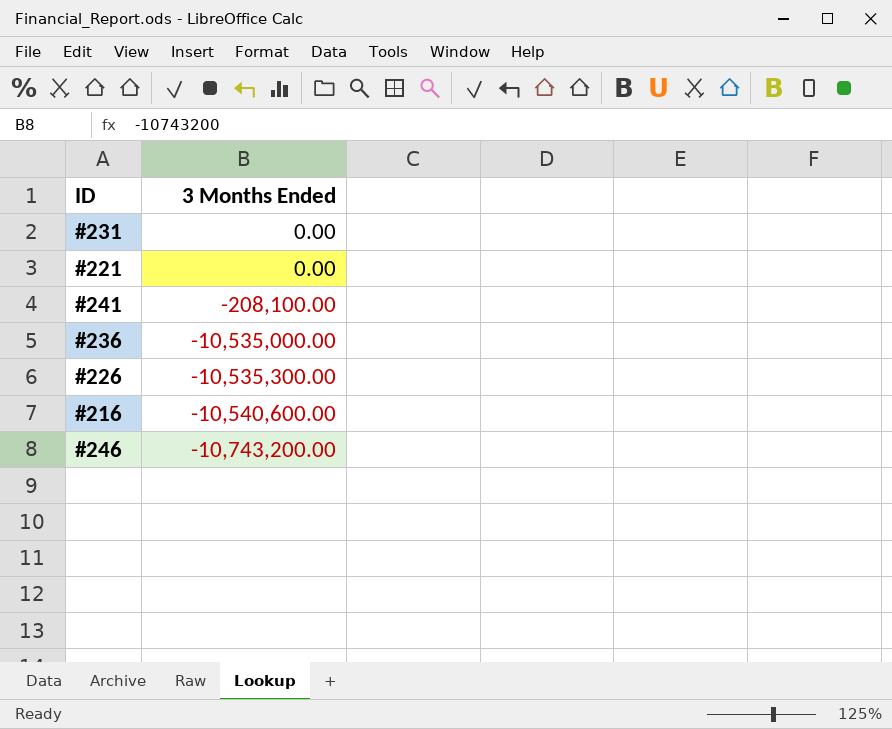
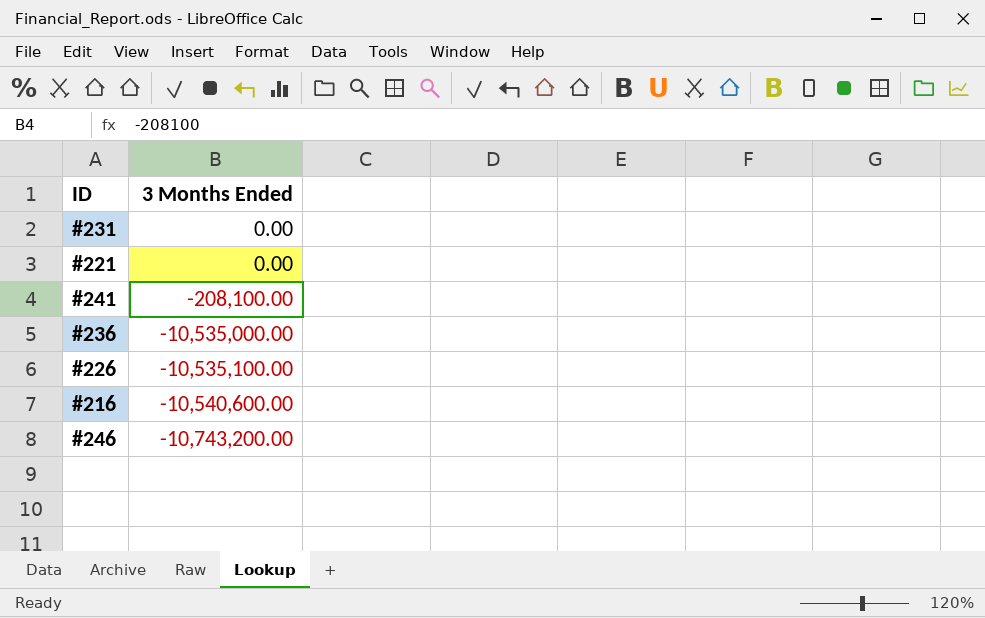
#226 | 3 Months Ended: -10,535,300.00 -> -10,535,100.00

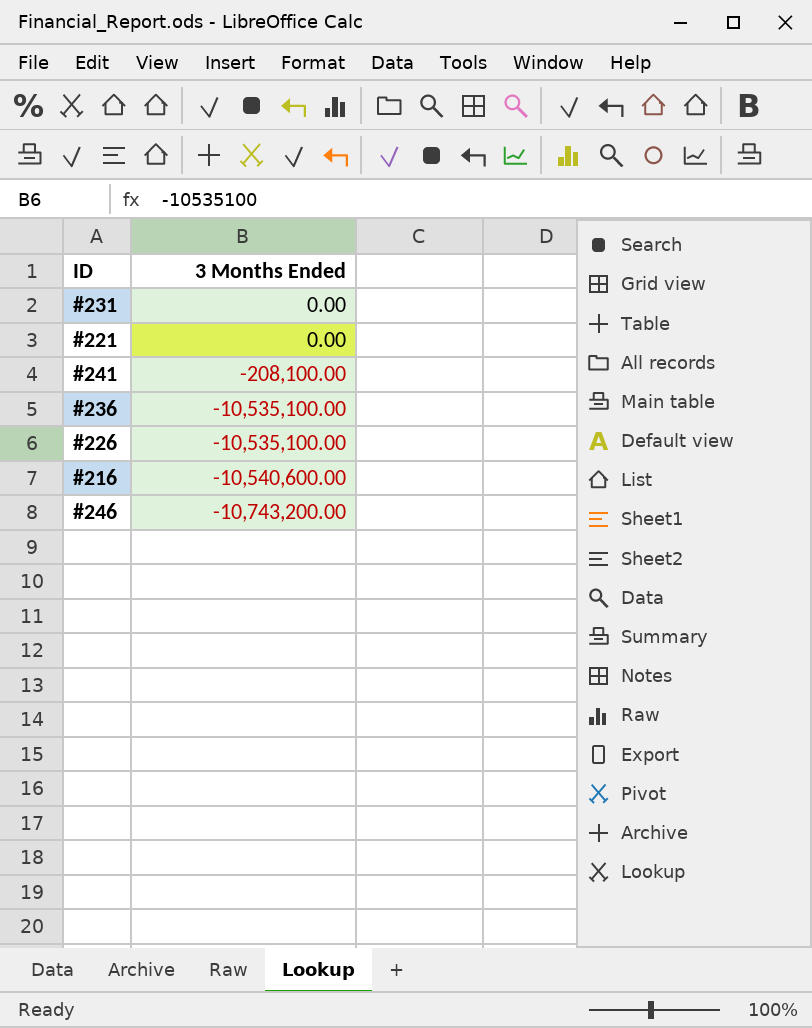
#236 | 3 Months Ended: -10,535,000.00 -> -10,535,100.00

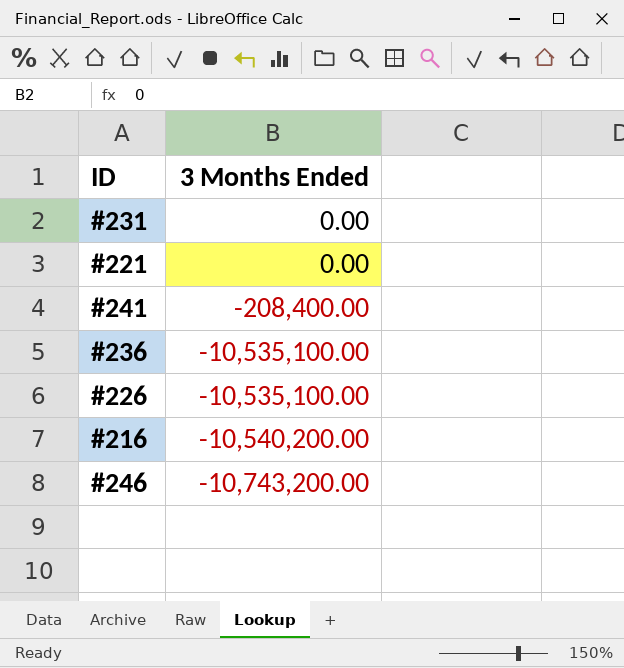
#241 | 3 Months Ended: -208,100.00 -> -208,400.00
#216 | 3 Months Ended: -10,540,600.00 -> -10,540,200.00

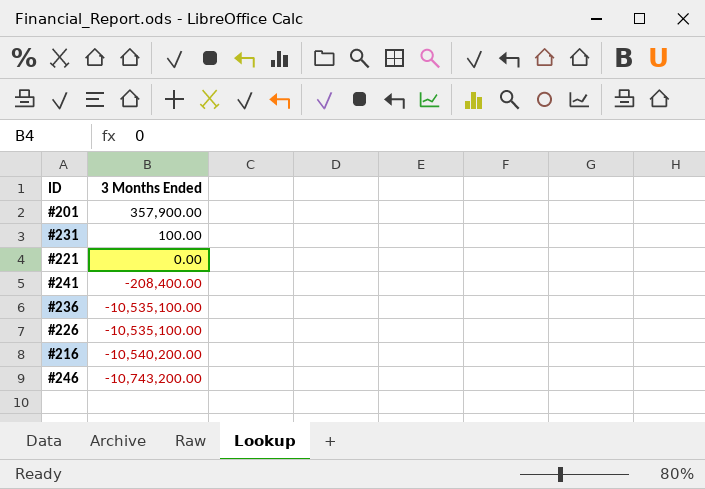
row #201: none -> 357,900.00
#231 | 3 Months Ended: 0.00 -> 100.00

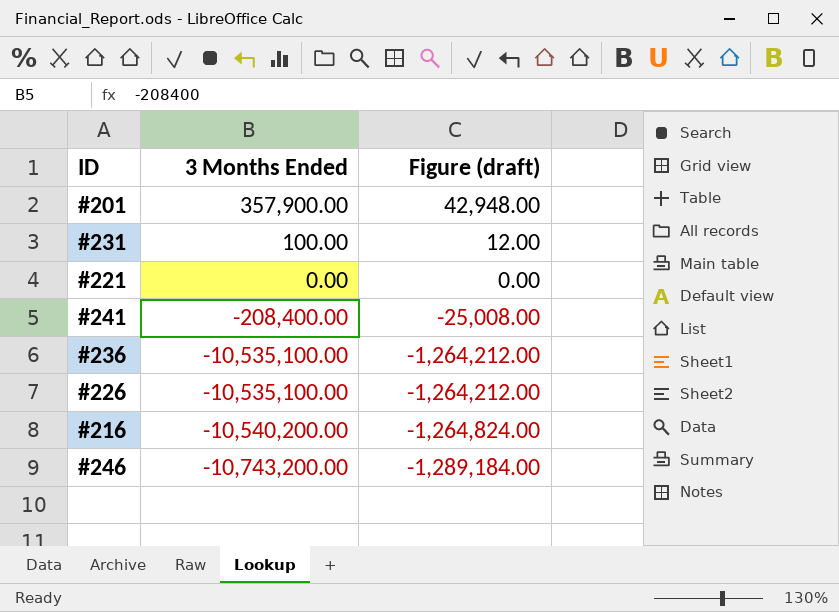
column Figure (draft) | formula: none -> [3 Months Ended] * 0.12

